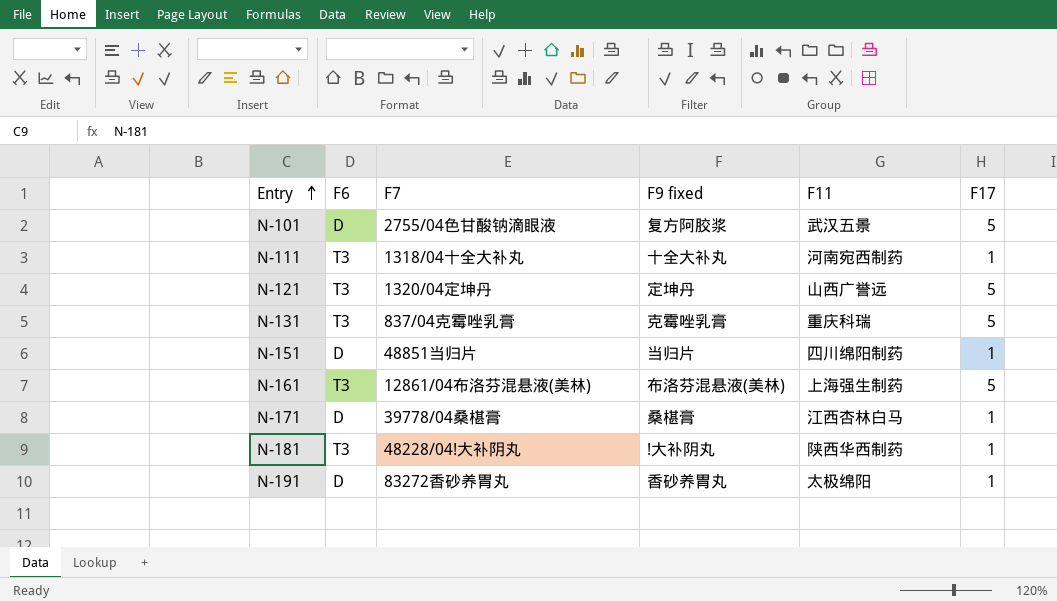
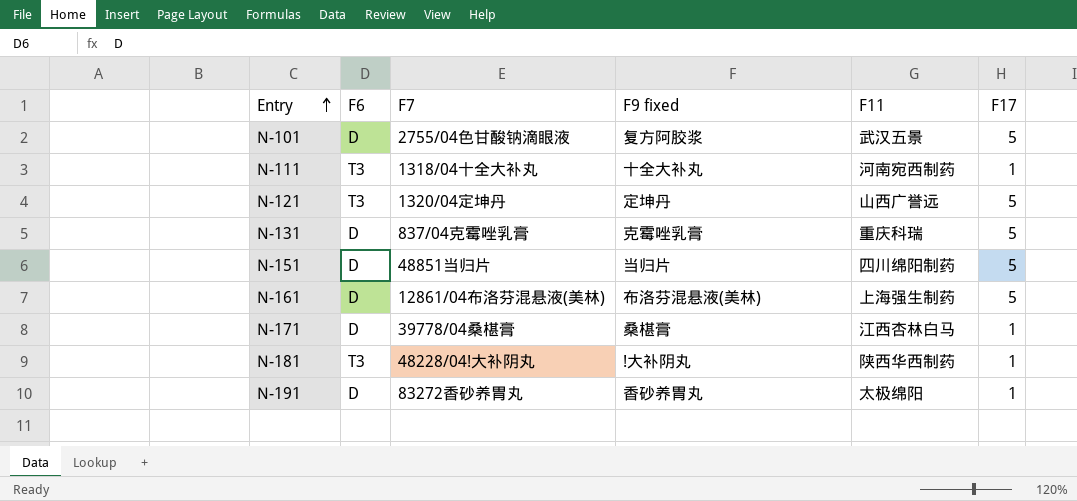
N-131 | F6: T3 -> D
N-151 | F17: 1 -> 5
N-161 | F6: T3 -> D

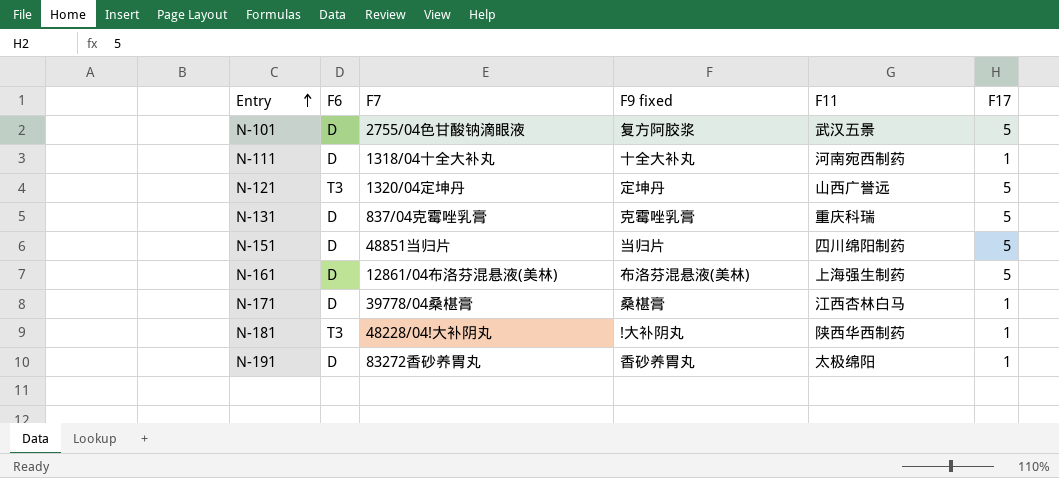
N-111 | F6: T3 -> D

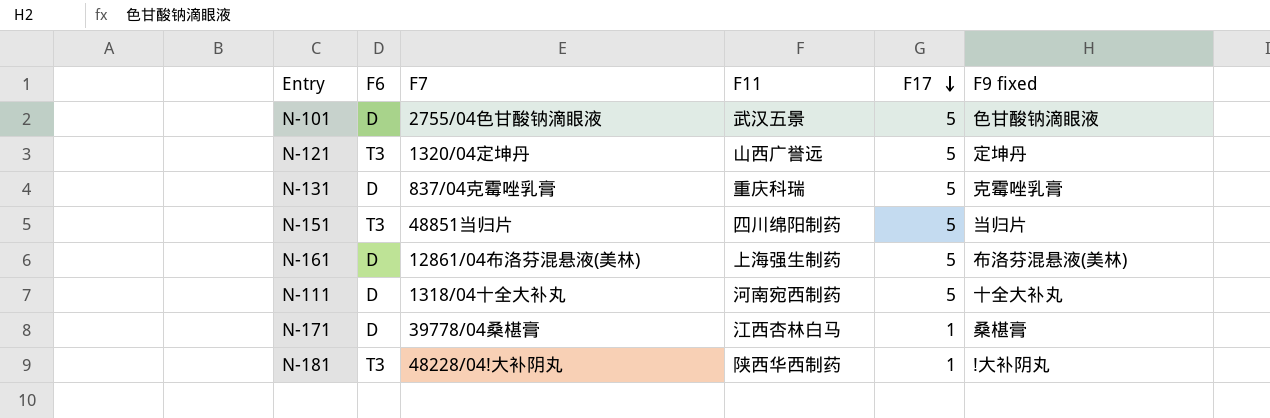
row order: Entry ascending -> F17 descending
column F9 fixed | position: 4 -> 6
row N-191: D | 83272香砂养胃丸 | 香砂养胃丸 | 太极绵阳 | 1 -> none
N-101 | F9 fixed: 复方阿胶浆 -> 色甘酸钠滴眼液
N-151 | F6: D -> T3
N-111 | F17: 1 -> 5

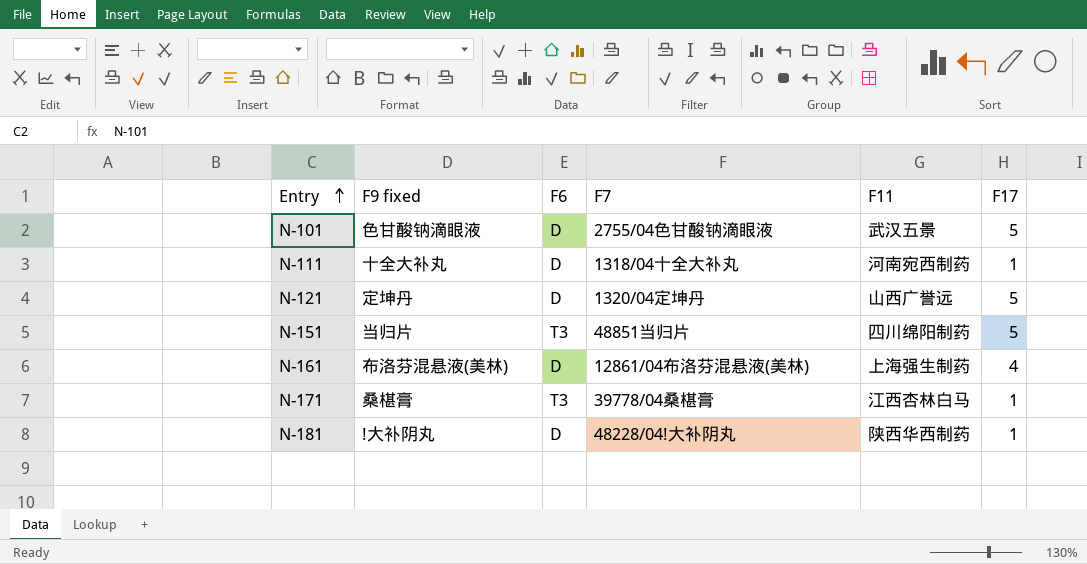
row order: F17 descending -> Entry ascending
column F9 fixed | position: 6 -> 2
row N-131: D | 837/04克霉唑乳膏 | 重庆科瑞 | 5 | 克霉唑乳膏 -> none
N-111 | F17: 5 -> 1
N-121 | F6: T3 -> D
N-161 | F17: 5 -> 4
N-171 | F6: D -> T3
N-181 | F6: T3 -> D

